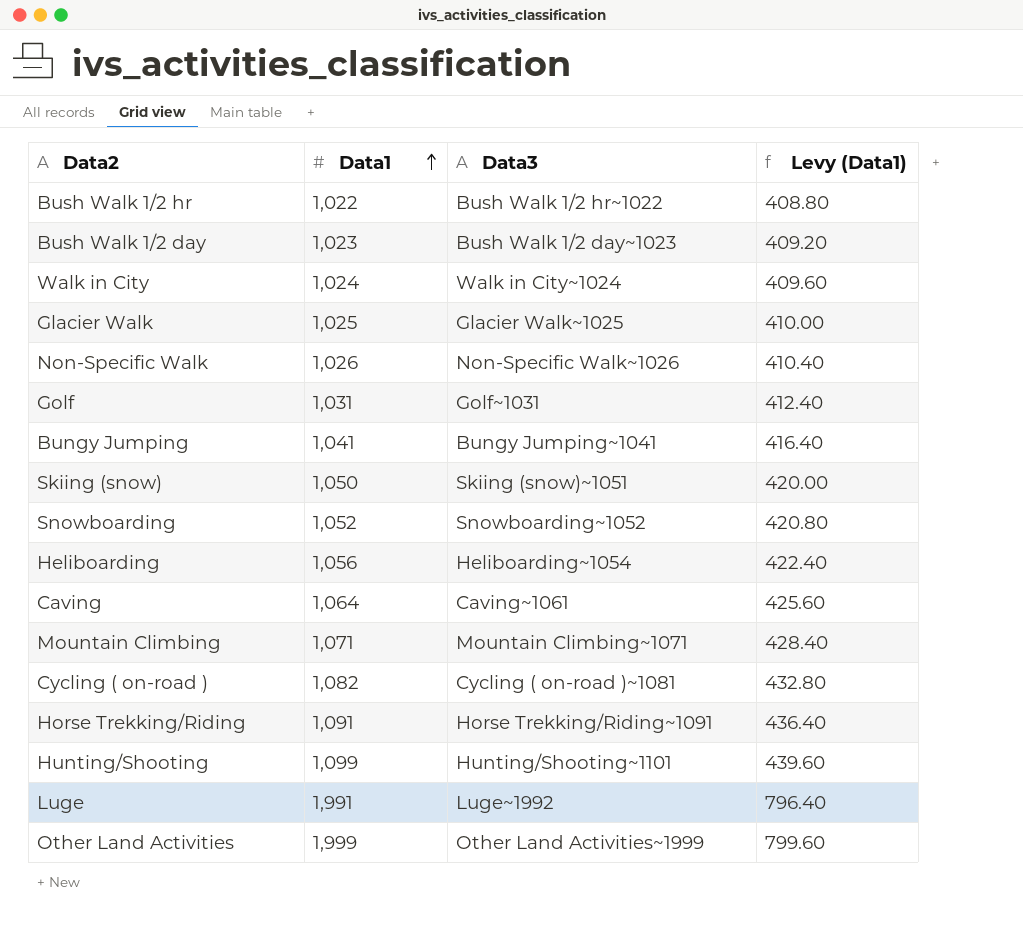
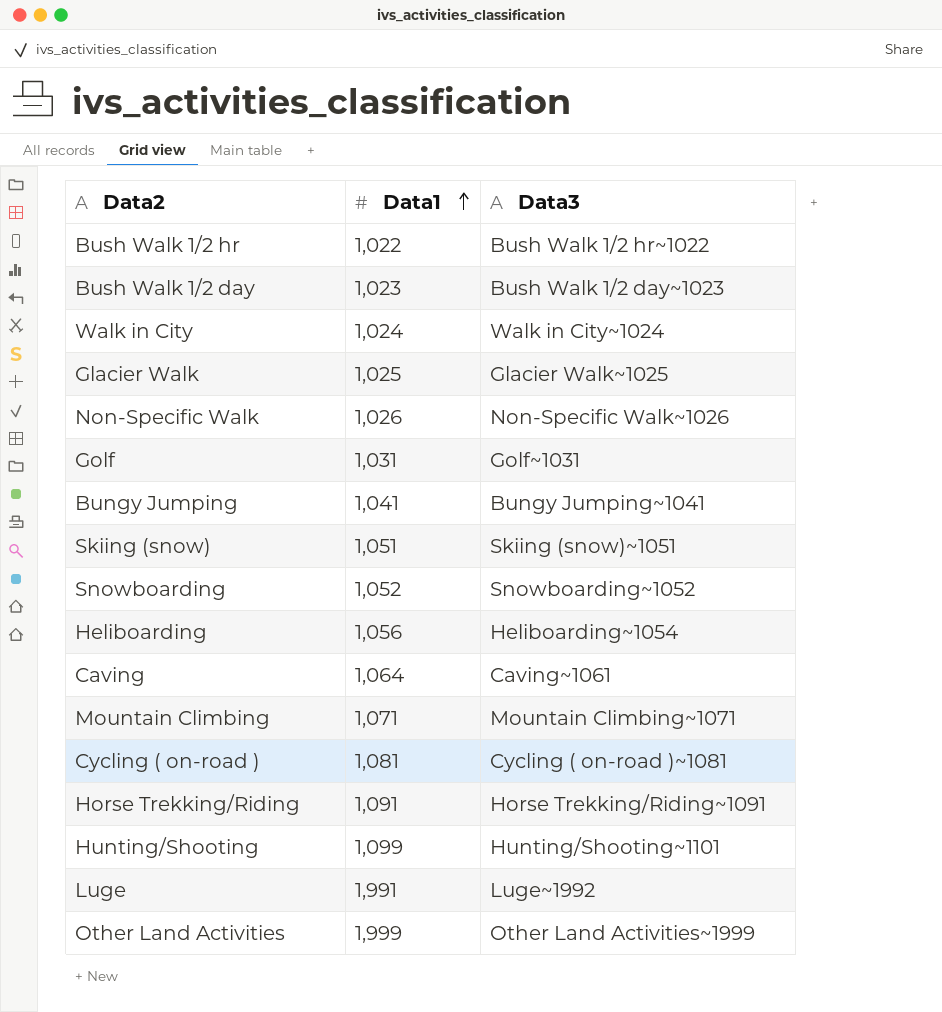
column Levy (Data1) | formula: [Data1] * 0.4 -> none
Skiing (snow) | Data1: 1,050 -> 1,051
Cycling ( on-road ) | Data1: 1,082 -> 1,081

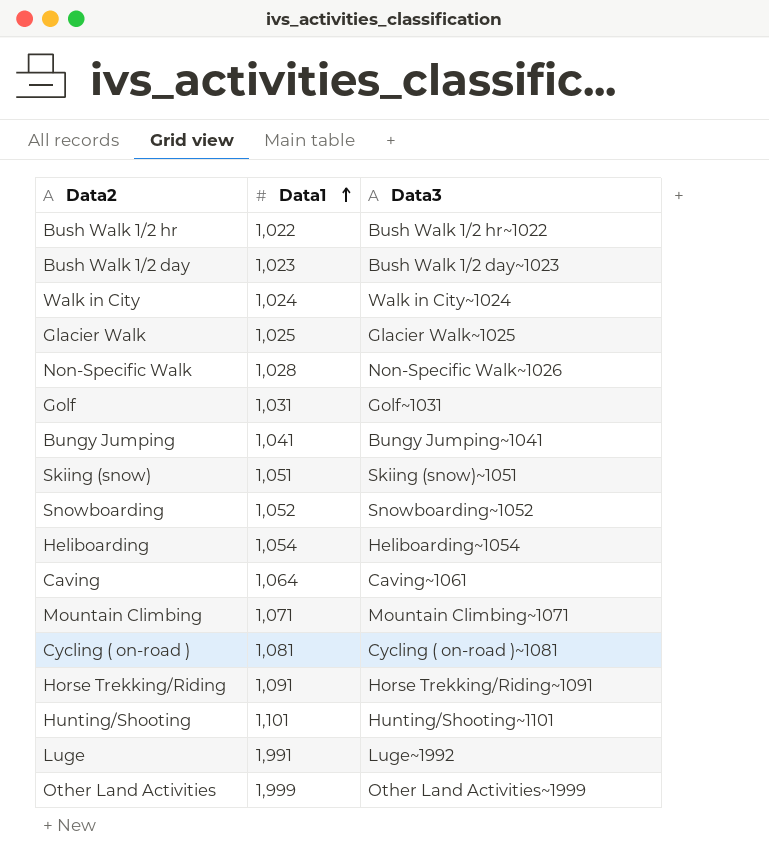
Non-Specific Walk | Data1: 1,026 -> 1,028
Heliboarding | Data1: 1,056 -> 1,054
Hunting/Shooting | Data1: 1,099 -> 1,101

